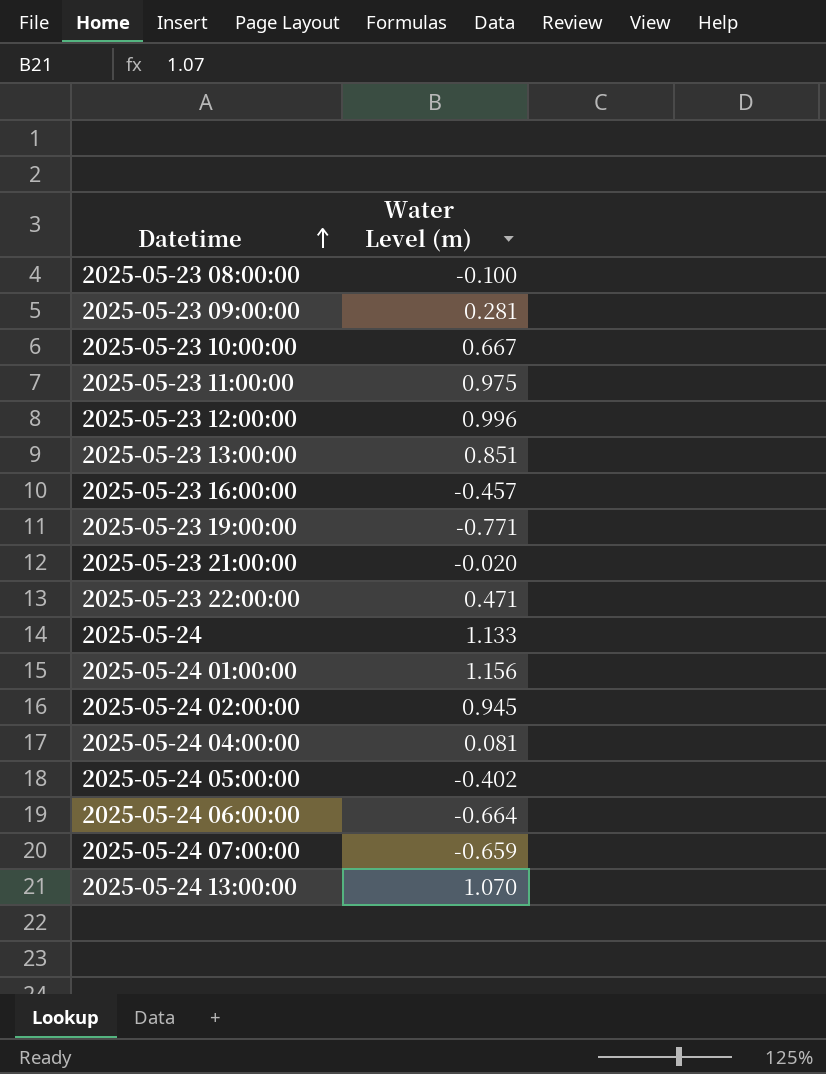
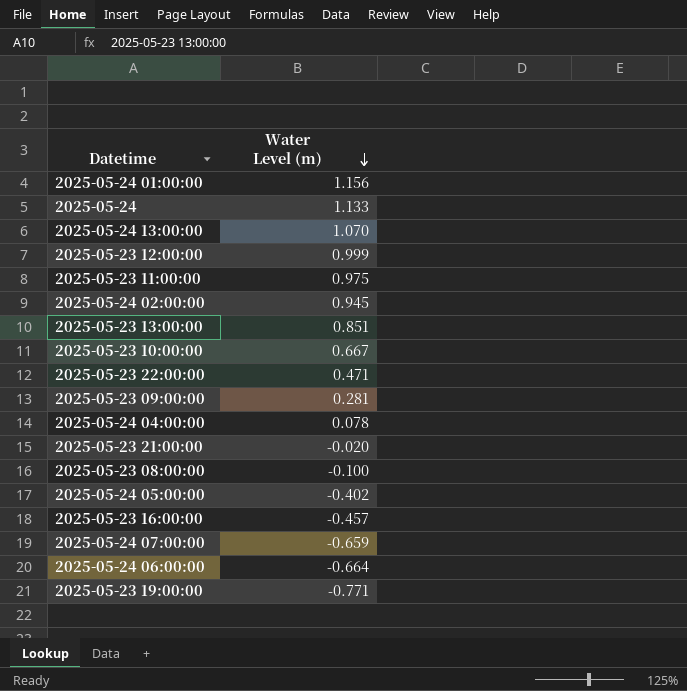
row order: Datetime ascending -> Water Level (m) descending
2025-05-23 12:00:00 | Water Level (m): 0.996 -> 0.999
2025-05-24 04:00:00 | Water Level (m): 0.081 -> 0.078

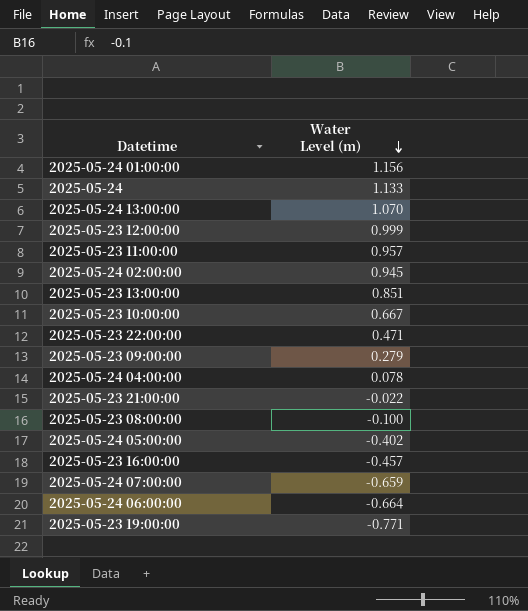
2025-05-23 11:00:00 | Water Level (m): 0.975 -> 0.957
2025-05-23 09:00:00 | Water Level (m): 0.281 -> 0.279
2025-05-23 21:00:00 | Water Level (m): -0.020 -> -0.022

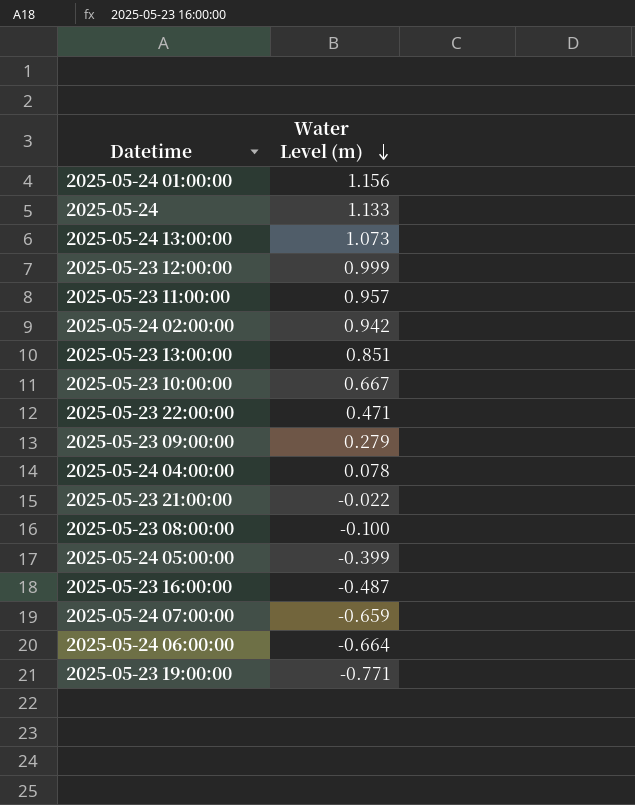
2025-05-24 13:00:00 | Water Level (m): 1.070 -> 1.073
2025-05-24 02:00:00 | Water Level (m): 0.945 -> 0.942
2025-05-24 05:00:00 | Water Level (m): -0.402 -> -0.399
2025-05-23 16:00:00 | Water Level (m): -0.457 -> -0.487

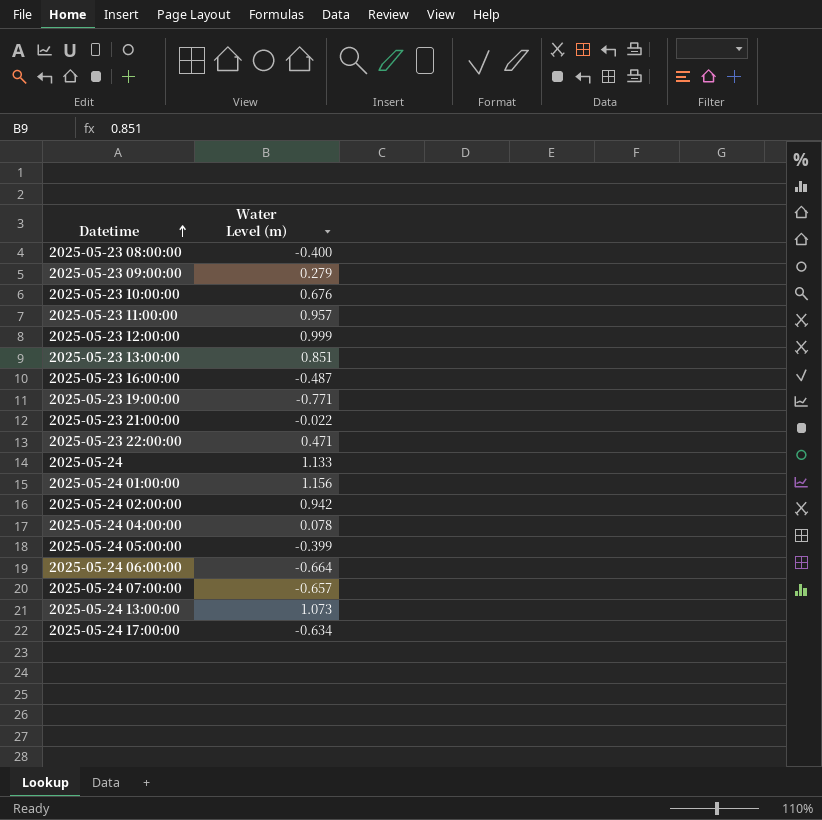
row order: Water Level (m) descending -> Datetime ascending
2025-05-23 08:00:00 | Water Level (m): -0.100 -> -0.400
2025-05-23 10:00:00 | Water Level (m): 0.667 -> 0.676
2025-05-24 07:00:00 | Water Level (m): -0.659 -> -0.657
row 2025-05-24 17:00:00: none -> -0.634

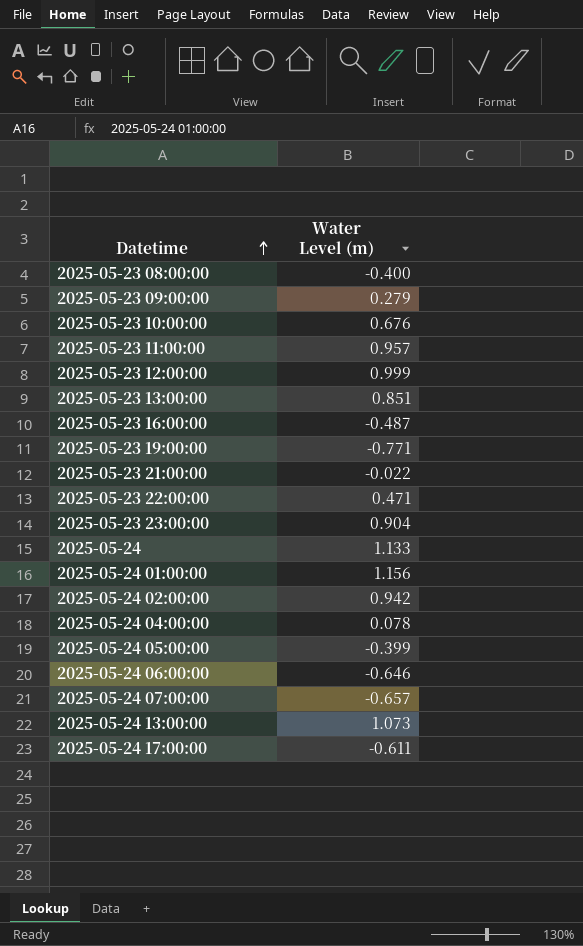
row 2025-05-23 23:00:00: none -> 0.904
2025-05-24 06:00:00 | Water Level (m): -0.664 -> -0.646
2025-05-24 17:00:00 | Water Level (m): -0.634 -> -0.611

